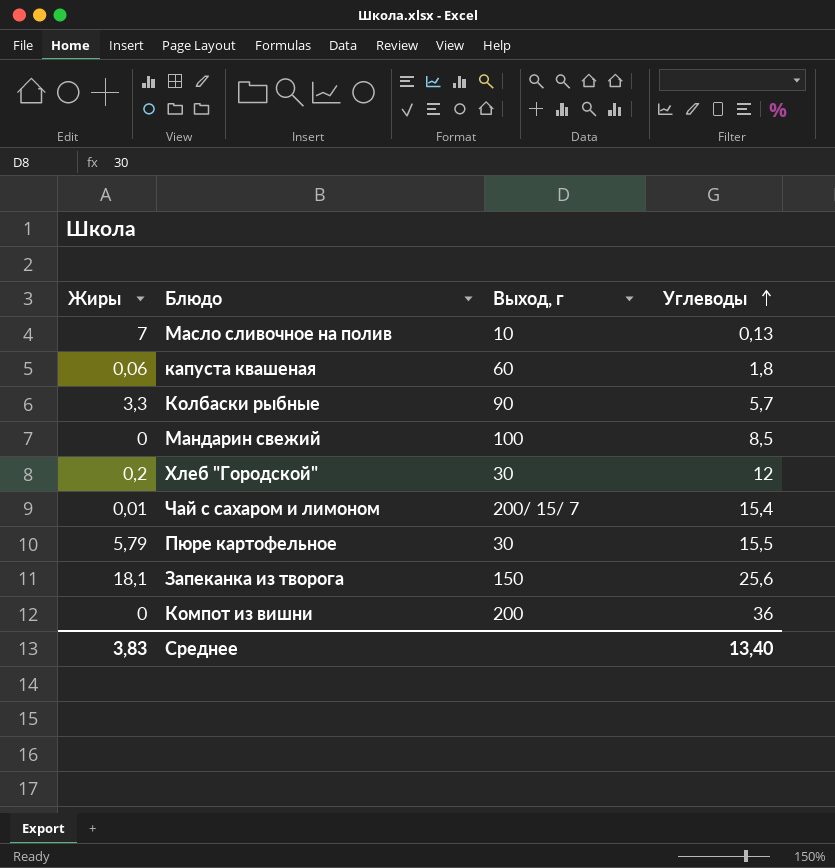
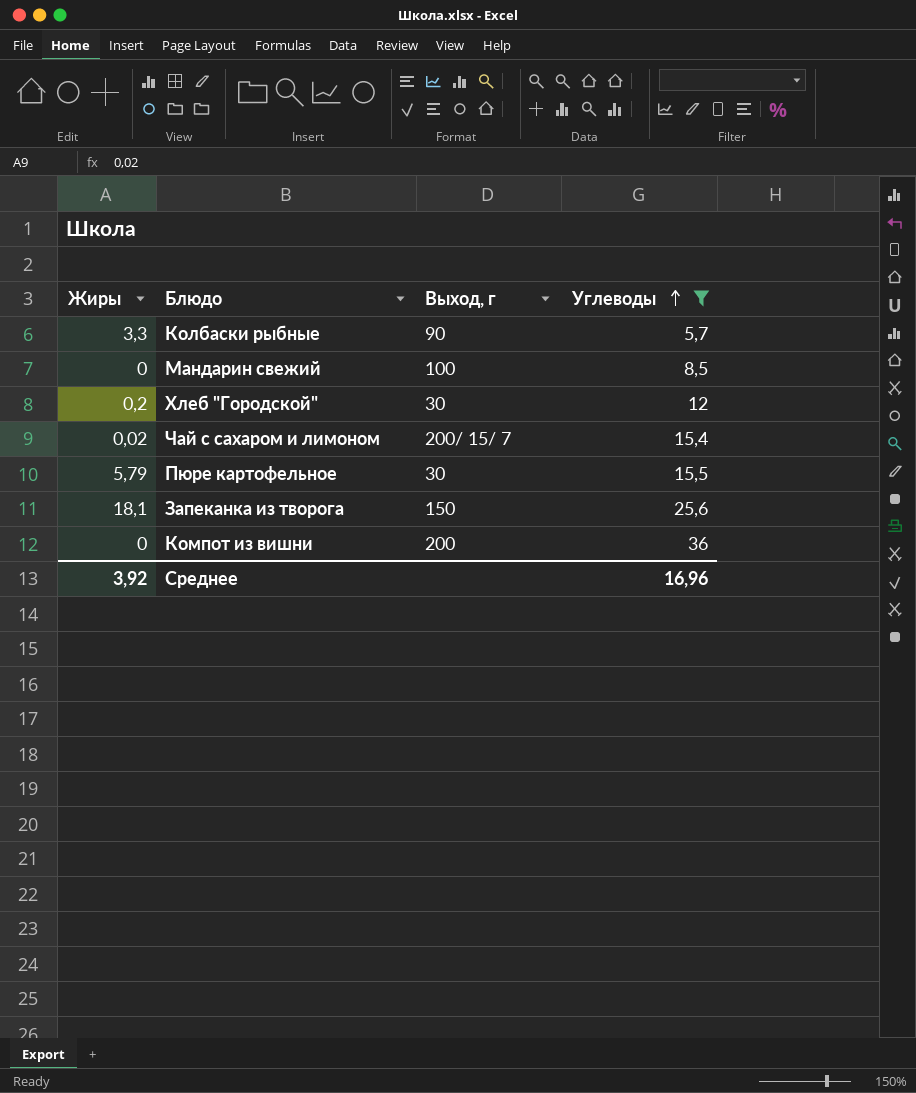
filter: none -> Углеводы >= 5,7
Чай с сахаром и лимоном | Жиры: 0,01 -> 0,02
Среднее | Жиры: 3,83 -> 3,92
Среднее | Углеводы: 13,40 -> 16,96

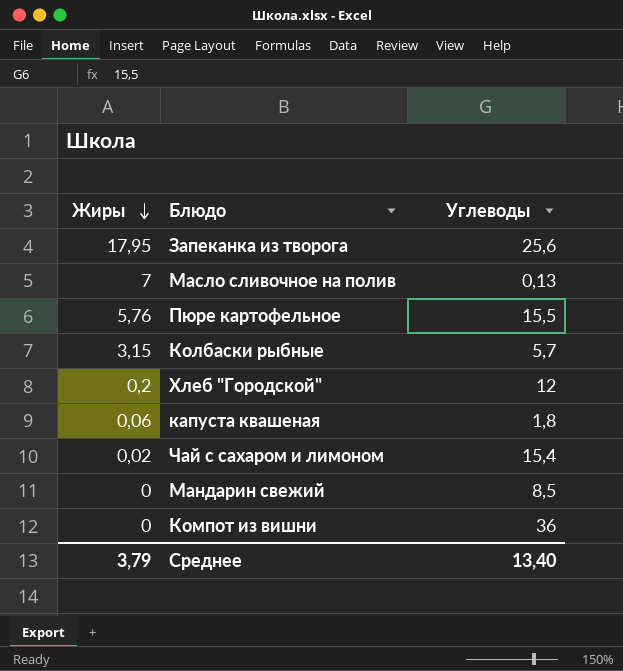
filter: Углеводы >= 5,7 -> none
row order: Углеводы ascending -> Жиры descending
column Выход, г | position: 3 -> none
Запеканка из творога | Жиры: 18,1 -> 17,95
Пюре картофельное | Жиры: 5,79 -> 5,76
Колбаски рыбные | Жиры: 3,3 -> 3,15
Среднее | Жиры: 3,92 -> 3,79
Среднее | Углеводы: 16,96 -> 13,40

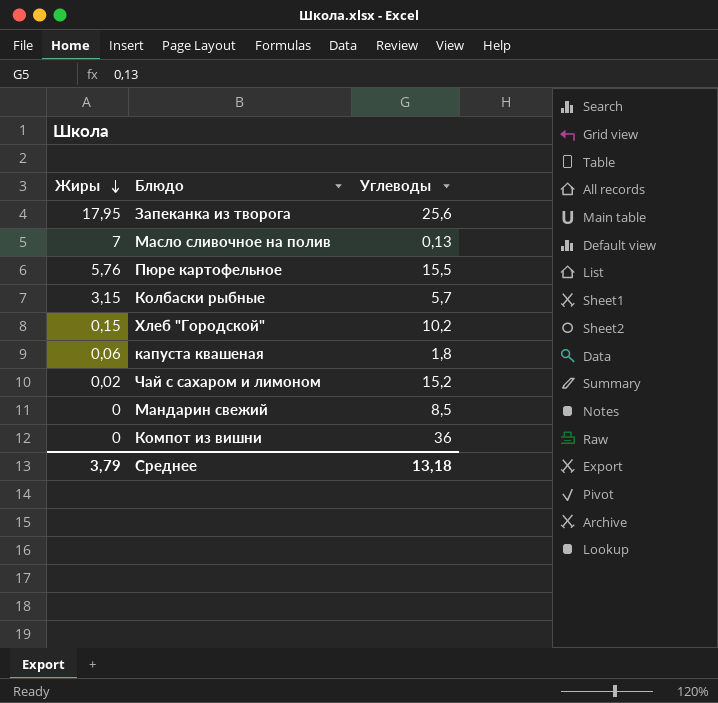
Хлеб "Городской" | Жиры: 0,2 -> 0,15
Хлеб "Городской" | Углеводы: 12 -> 10,2
Чай с сахаром и лимоном | Углеводы: 15,4 -> 15,2
Среднее | Углеводы: 13,40 -> 13,18

